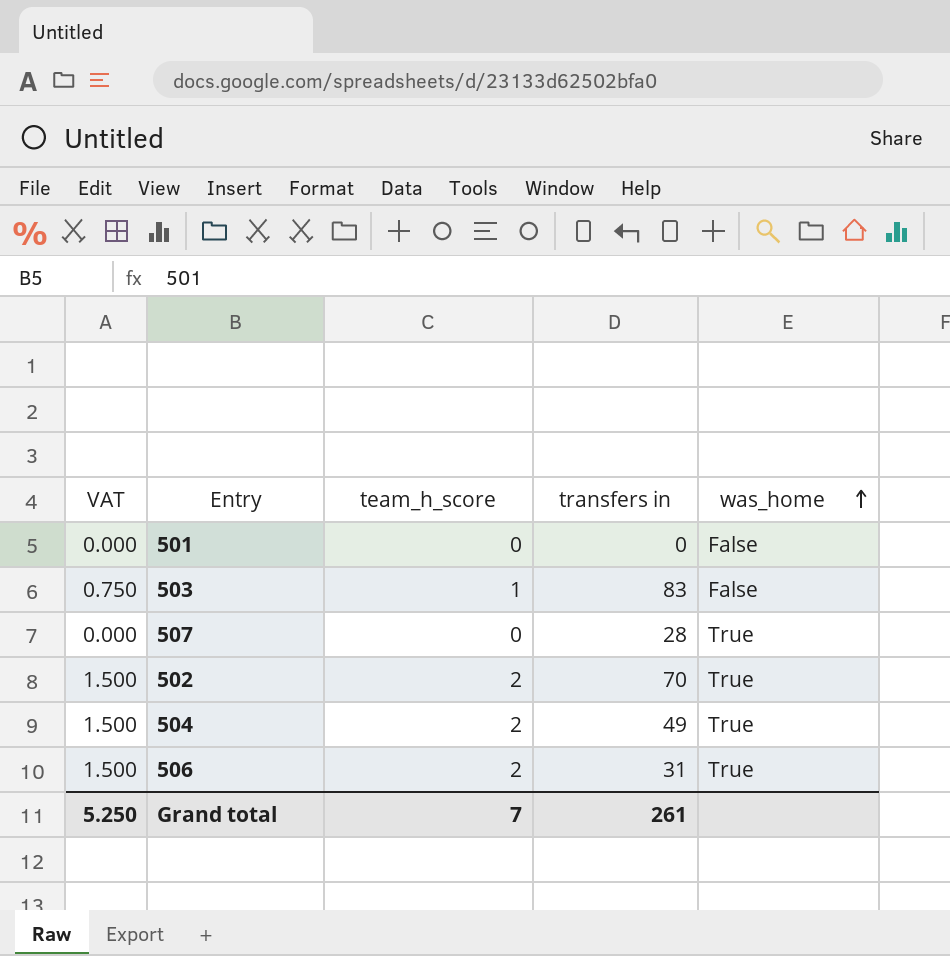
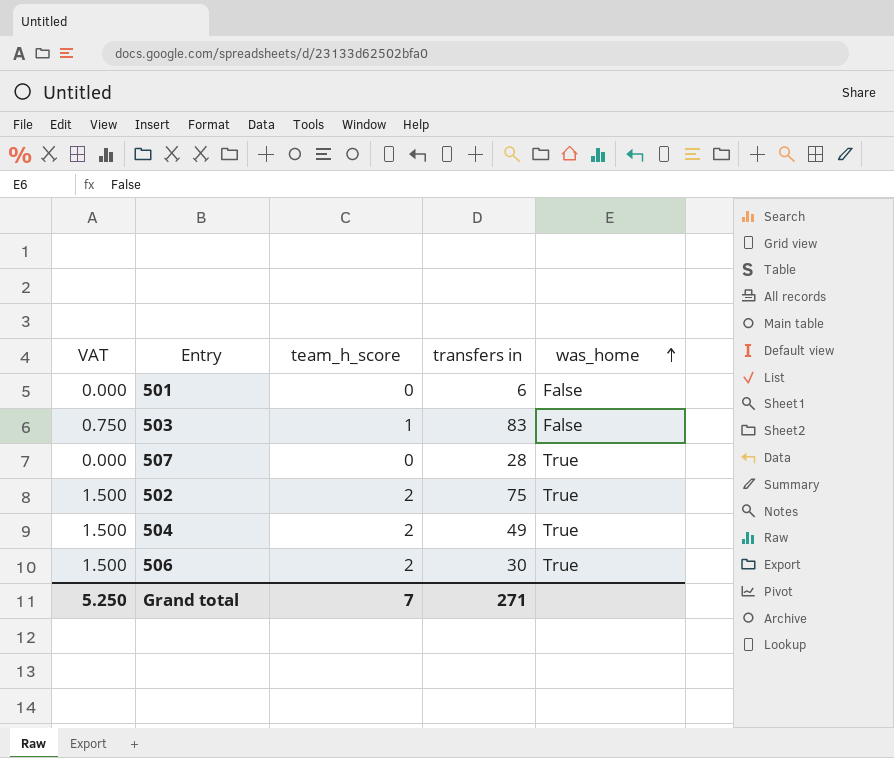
501 | transfers in: 0 -> 6
502 | transfers in: 70 -> 75
506 | transfers in: 31 -> 30
Grand total | transfers in: 261 -> 271

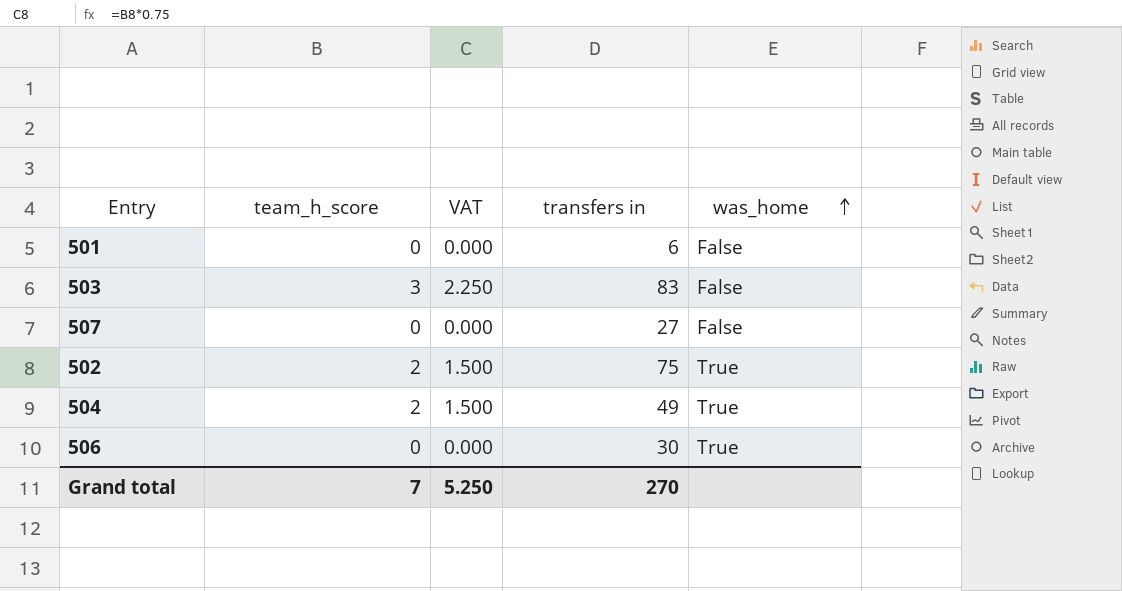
column VAT | position: 1 -> 3
503 | team_h_score: 1 -> 3
503 | VAT: 0.750 -> 2.250
507 | transfers in: 28 -> 27
507 | was_home: True -> False
506 | team_h_score: 2 -> 0
506 | VAT: 1.500 -> 0.000
Grand total | transfers in: 271 -> 270

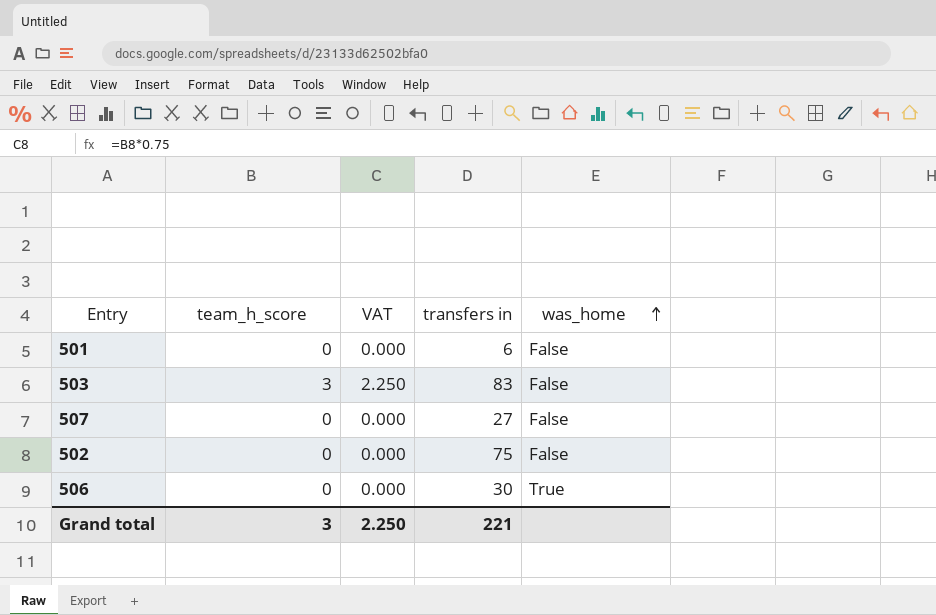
row 504: 2 | 1.500 | 49 | True -> none
502 | team_h_score: 2 -> 0
502 | VAT: 1.500 -> 0.000
502 | was_home: True -> False
Grand total | team_h_score: 7 -> 3
Grand total | VAT: 5.250 -> 2.250
Grand total | transfers in: 270 -> 221

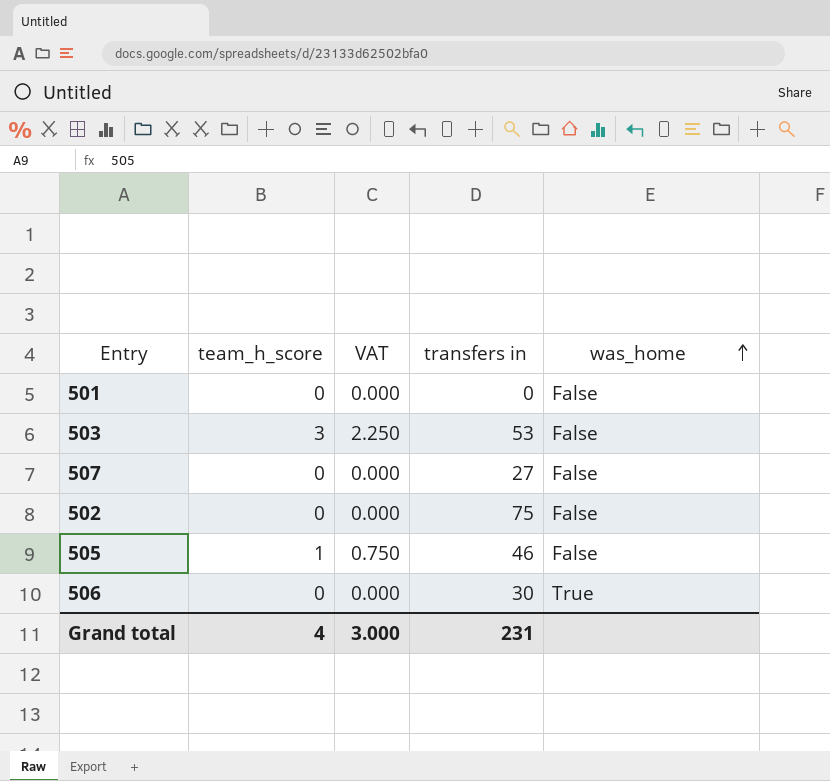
501 | transfers in: 6 -> 0
503 | transfers in: 83 -> 53
row 505: none -> 1 | 0.750 | 46 | False
Grand total | team_h_score: 3 -> 4
Grand total | VAT: 2.250 -> 3.000
Grand total | transfers in: 221 -> 231

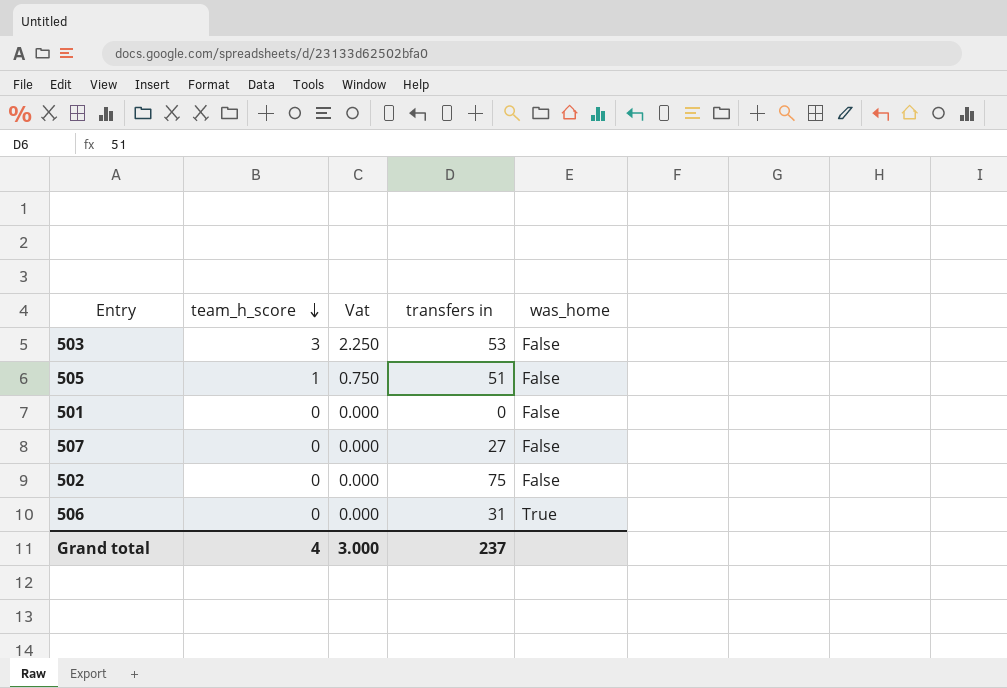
row order: was_home ascending -> team_h_score descending
column name: VAT -> Vat
505 | transfers in: 46 -> 51
506 | transfers in: 30 -> 31
Grand total | transfers in: 231 -> 237

